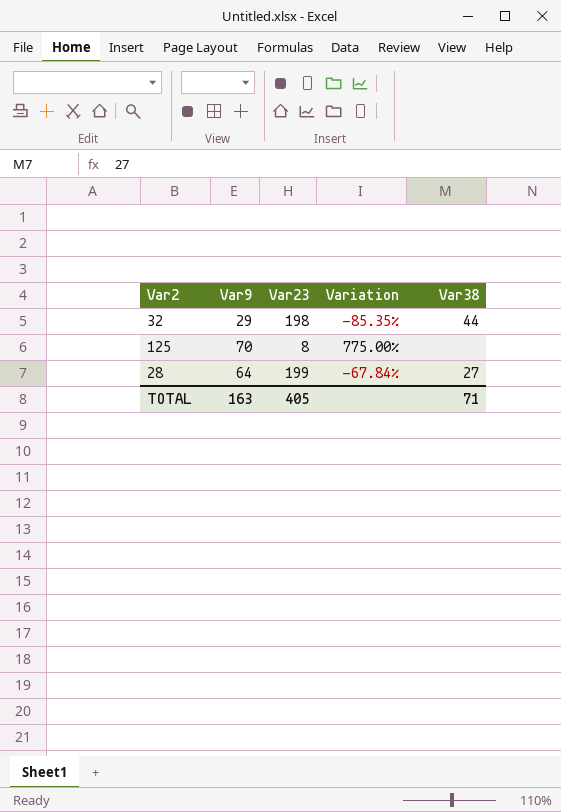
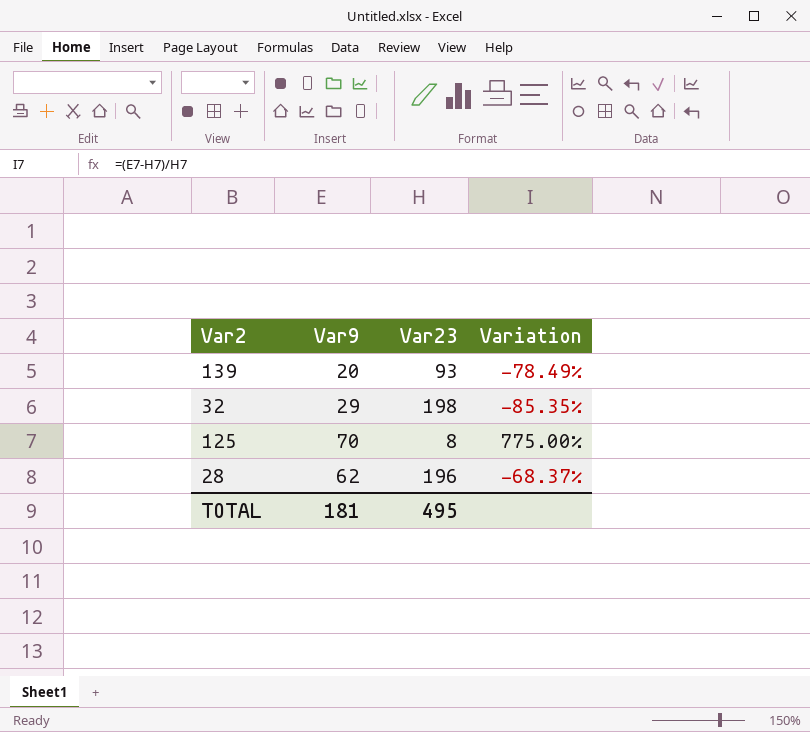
column Var38 | position: 5 -> none
row 139: none -> 20 | 93 | -78.49%
28 | Var9: 64 -> 62
28 | Var23: 199 -> 196
28 | Variation: -67.84% -> -68.37%
TOTAL | Var9: 163 -> 181
TOTAL | Var23: 405 -> 495

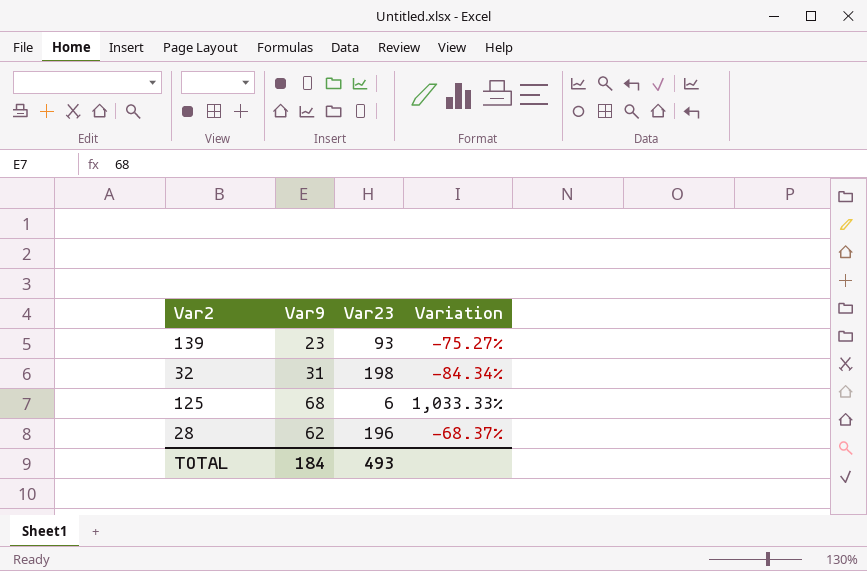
139 | Var9: 20 -> 23
139 | Variation: -78.49% -> -75.27%
32 | Var9: 29 -> 31
32 | Variation: -85.35% -> -84.34%
125 | Var9: 70 -> 68
125 | Var23: 8 -> 6
125 | Variation: 775.00% -> 1,033.33%
TOTAL | Var9: 181 -> 184
TOTAL | Var23: 495 -> 493

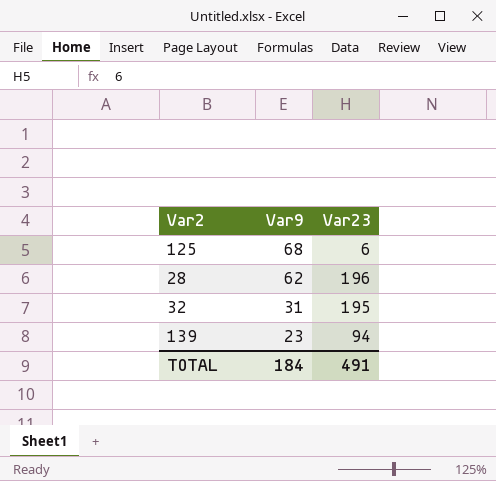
row order: none -> Var9 descending
column Variation | formula: ([Var9] - [Var23]) / [Var23] -> none
32 | Var23: 198 -> 195
139 | Var23: 93 -> 94
TOTAL | Var23: 493 -> 491

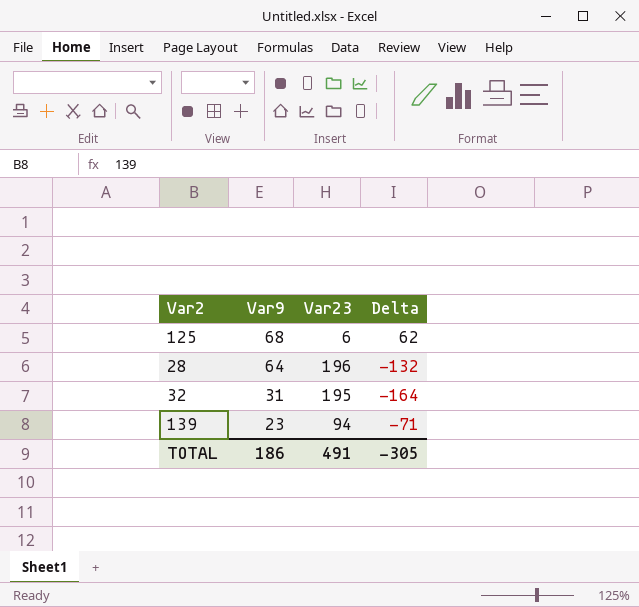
column Delta | formula: none -> [Var9] - [Var23]
28 | Var9: 62 -> 64
TOTAL | Var9: 184 -> 186

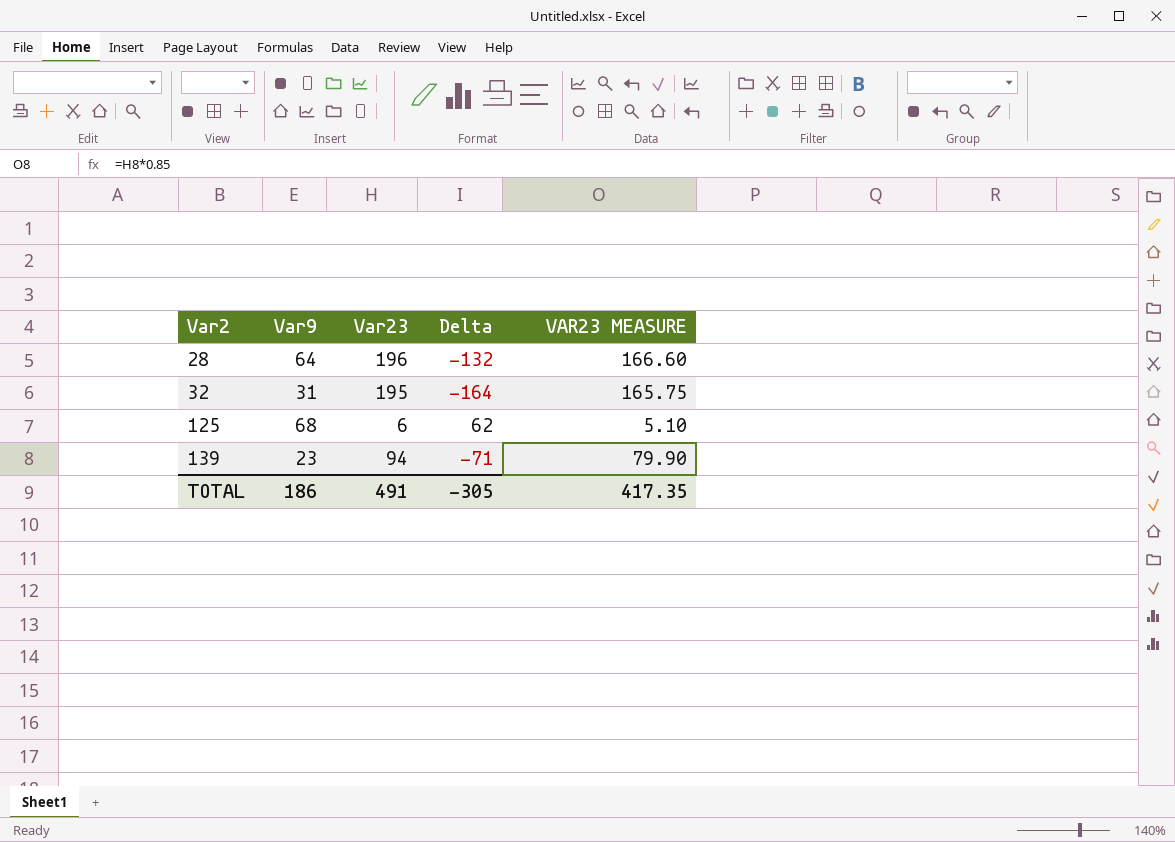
row order: Var9 descending -> Var2 ascending
column VAR23 MEASURE | formula: none -> [Var23] * 0.85

